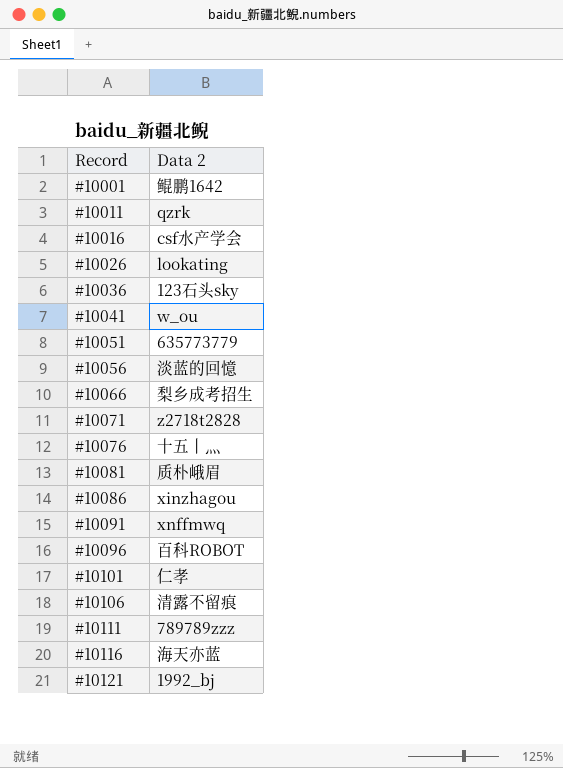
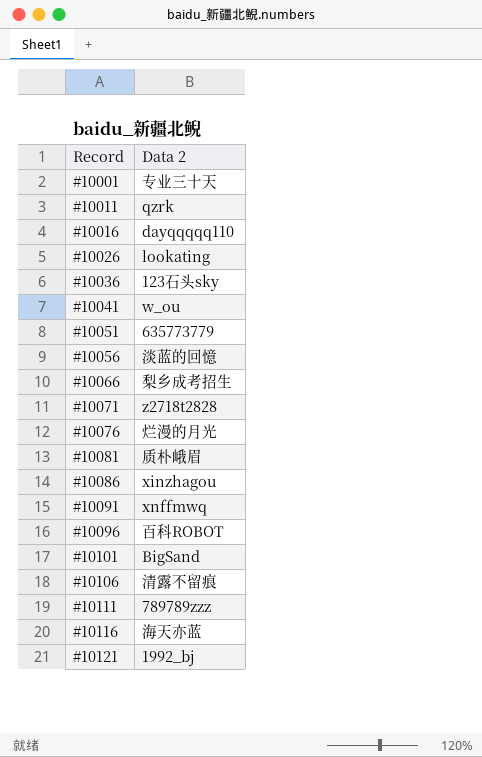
#10001 | Data 2: 鲲鹏1642 -> 专业三十天
#10016 | Data 2: csf水产学会 -> dayqqqqq110
#10076 | Data 2: 十五丨灬 -> 烂漫的月光
#10101 | Data 2: 仁孝 -> BigSand

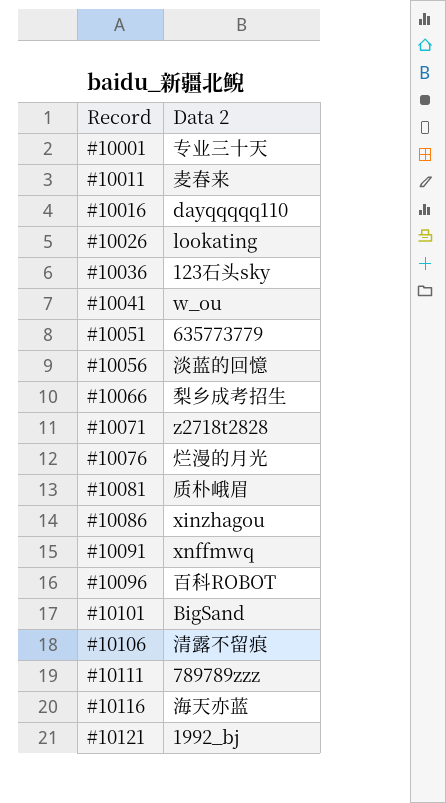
#10011 | Data 2: qzrk -> 麦春来

